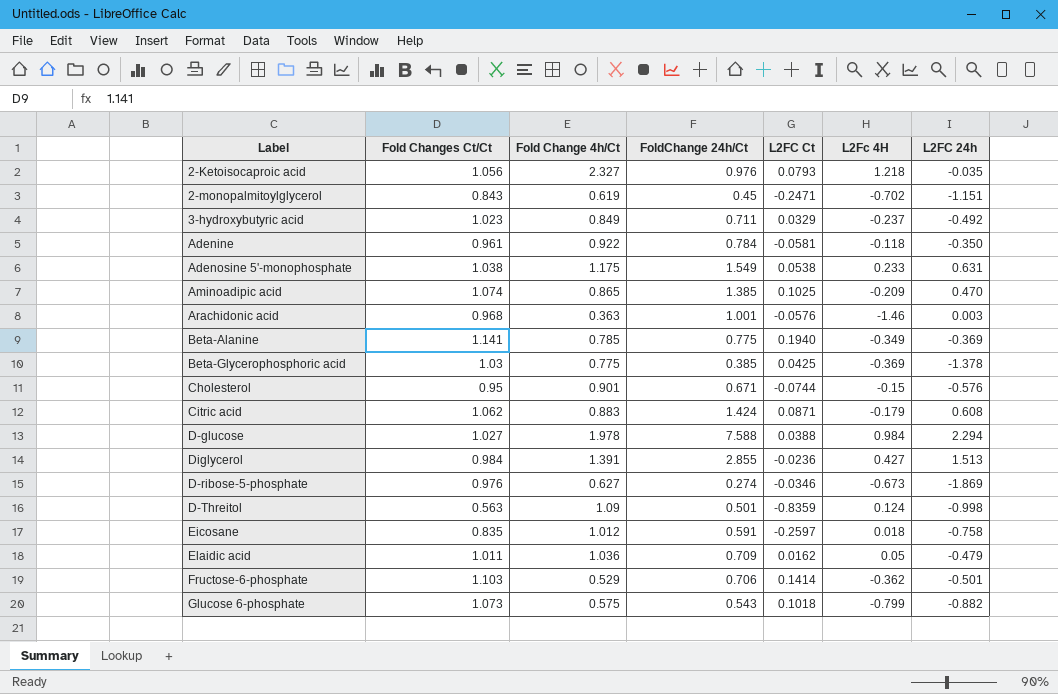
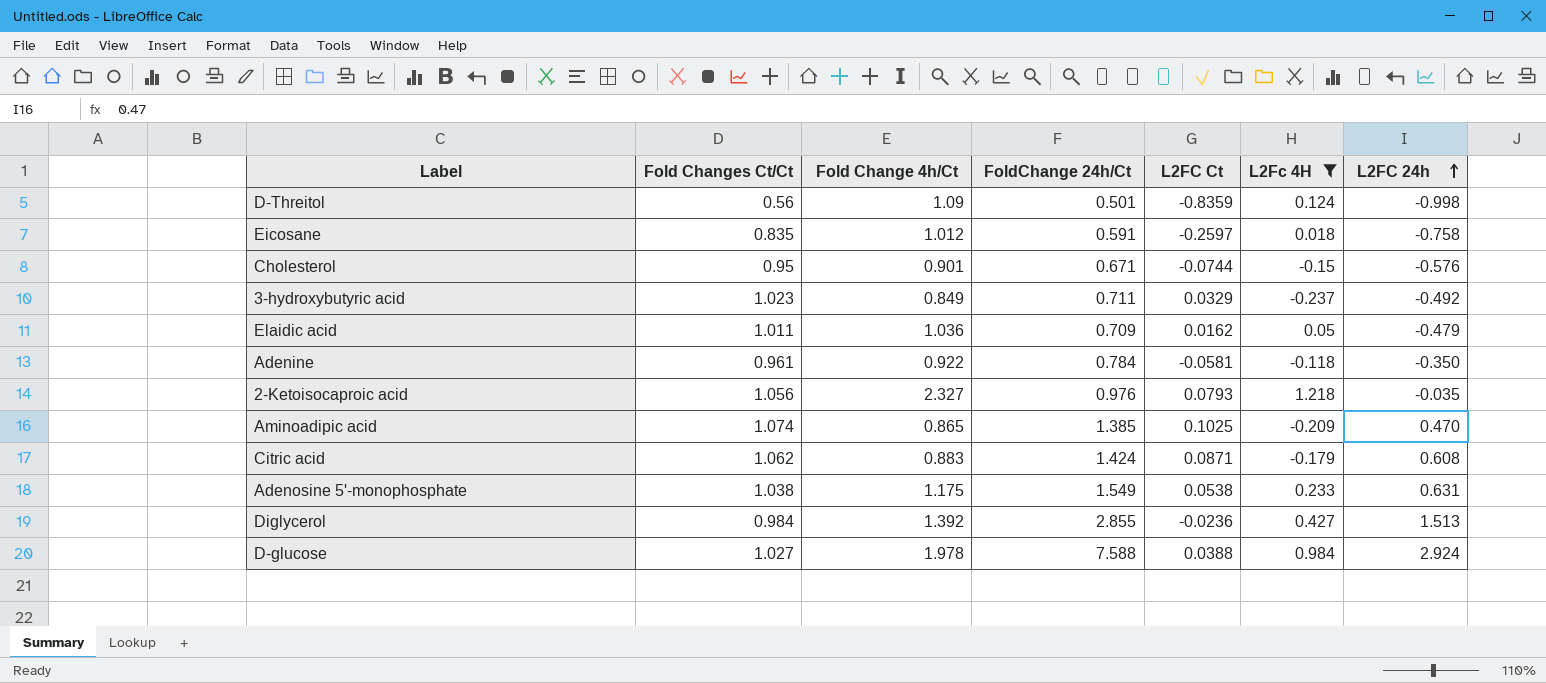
filter: none -> L2Fc 4H >= -0.237
row order: none -> L2FC 24h ascending
D-Threitol | Fold Changes Ct/Ct: 0.563 -> 0.56
Diglycerol | Fold Change 4h/Ct: 1.391 -> 1.392
D-glucose | L2FC 24h: 2.294 -> 2.924

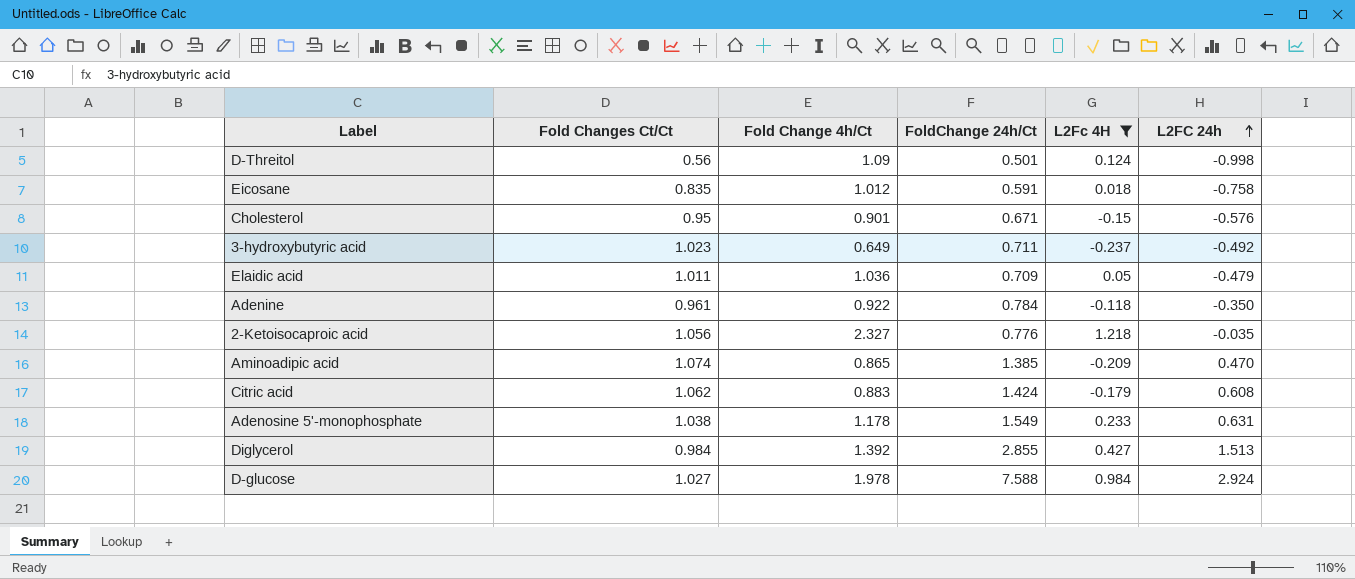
column L2FC Ct | position: 5 -> none
3-hydroxybutyric acid | Fold Change 4h/Ct: 0.849 -> 0.649
2-Ketoisocaproic acid | FoldChange 24h/Ct: 0.976 -> 0.776
Adenosine 5'-monophosphate | Fold Change 4h/Ct: 1.175 -> 1.178

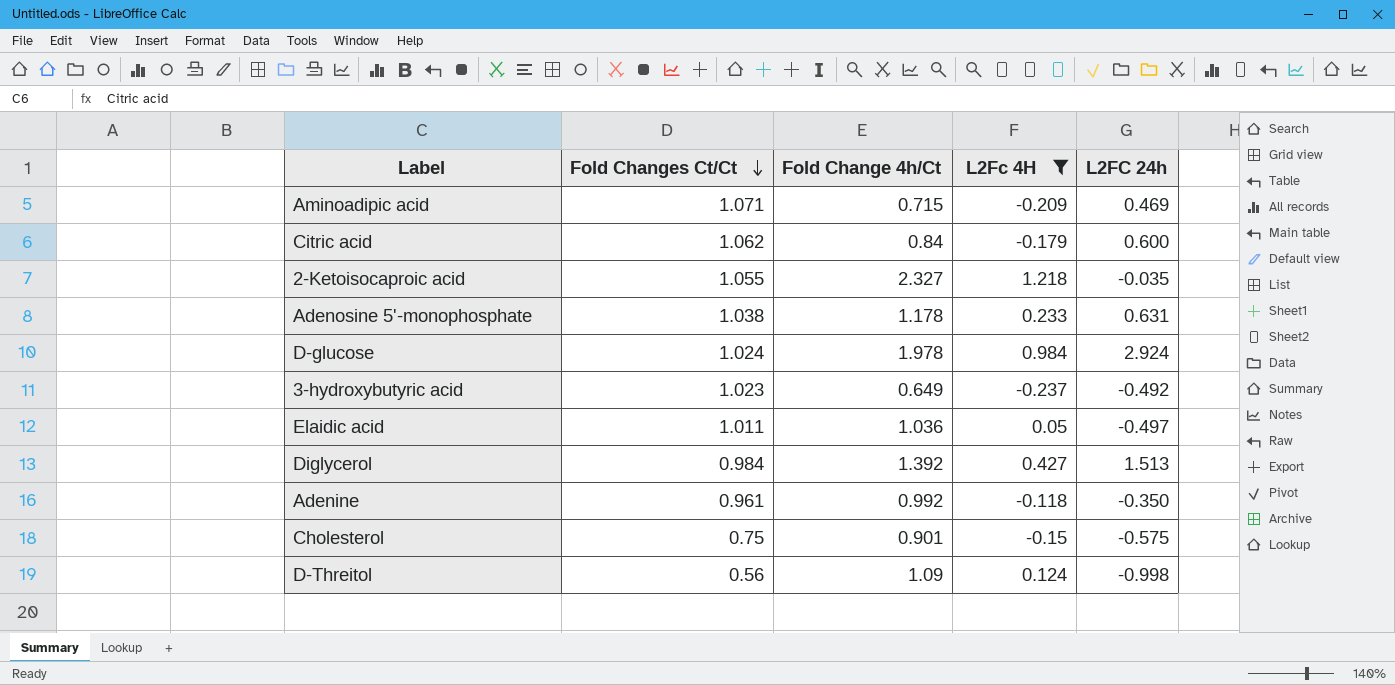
row order: L2FC 24h ascending -> Fold Changes Ct/Ct descending
column FoldChange 24h/Ct | position: 4 -> none
row Eicosane: 0.835 | 1.012 | 0.591 | 0.018 | -0.758 -> none
Aminoadipic acid | Fold Changes Ct/Ct: 1.074 -> 1.071
Aminoadipic acid | Fold Change 4h/Ct: 0.865 -> 0.715
Aminoadipic acid | L2FC 24h: 0.470 -> 0.469
Citric acid | Fold Change 4h/Ct: 0.883 -> 0.84
Citric acid | L2FC 24h: 0.608 -> 0.600
2-Ketoisocaproic acid | Fold Changes Ct/Ct: 1.056 -> 1.055
D-glucose | Fold Changes Ct/Ct: 1.027 -> 1.024
Elaidic acid | L2FC 24h: -0.479 -> -0.497
Adenine | Fold Change 4h/Ct: 0.922 -> 0.992
Cholesterol | Fold Changes Ct/Ct: 0.95 -> 0.75
Cholesterol | L2FC 24h: -0.576 -> -0.575

